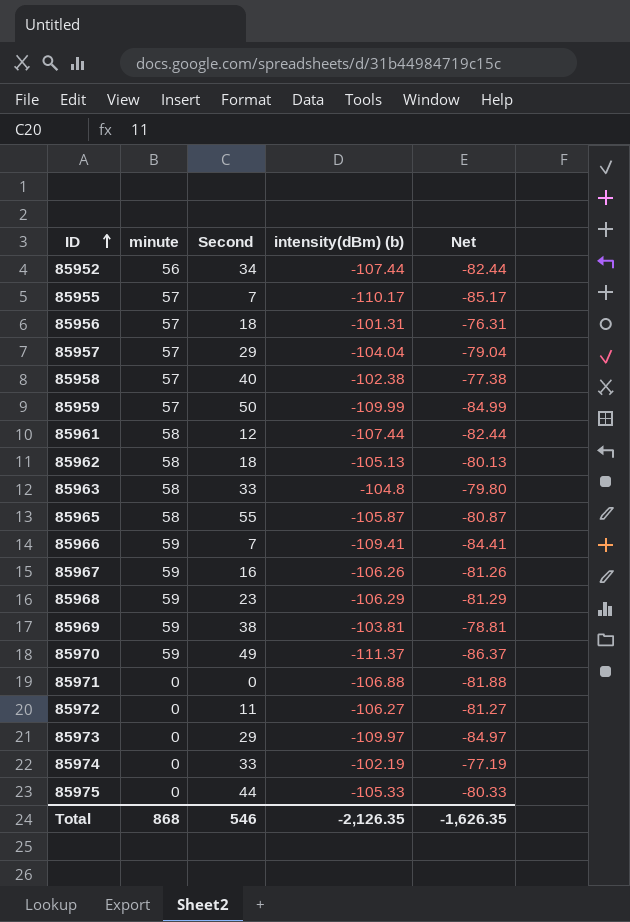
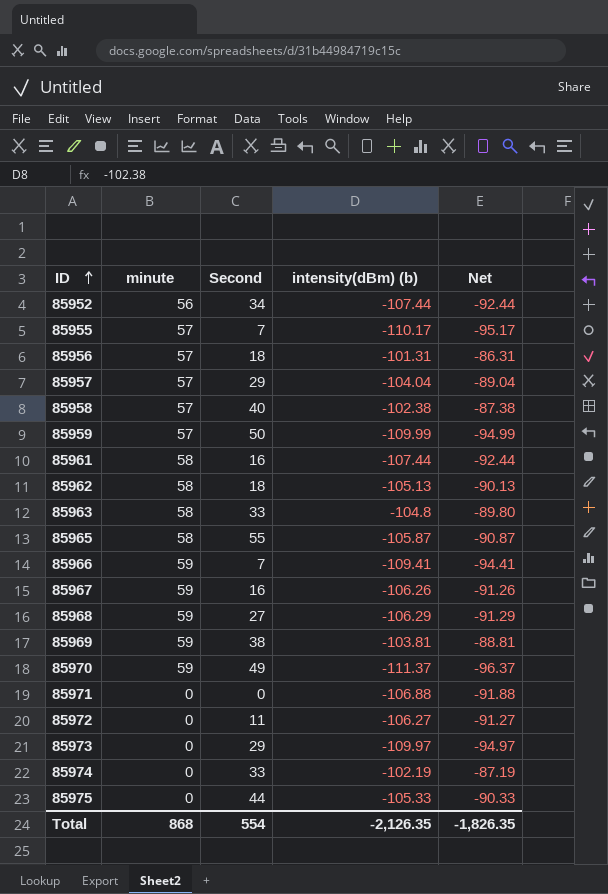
column Net | formula: [intensity(dBm) (b)] + 25 -> [intensity(dBm) (b)] + 15
85961 | Second: 12 -> 16
85968 | Second: 23 -> 27
Total | Second: 546 -> 554
Total | Net: -1,626.35 -> -1,826.35

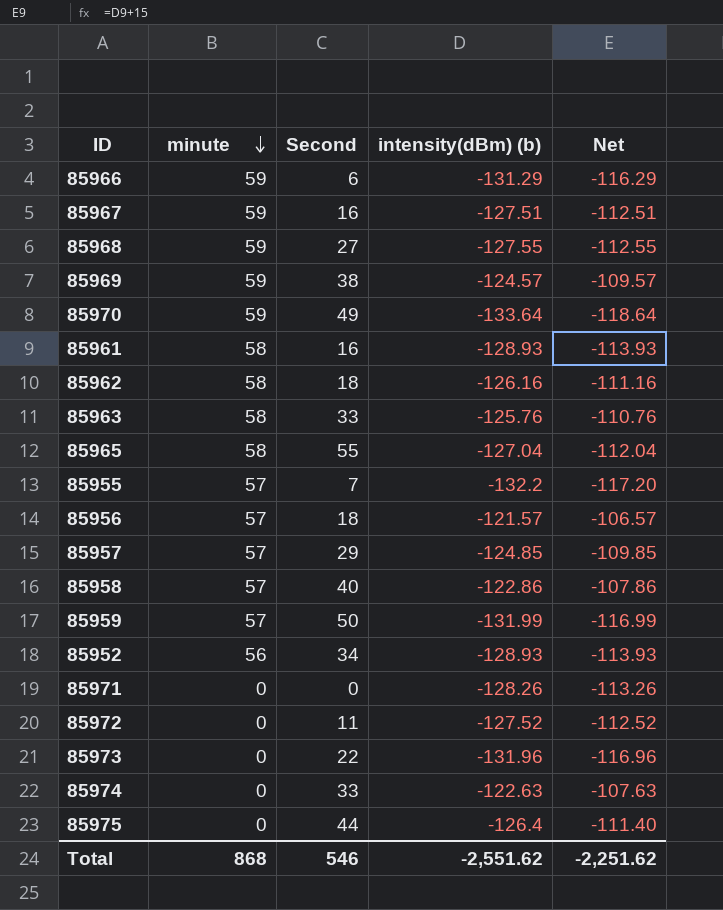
row order: ID ascending -> minute descending
85966 | Second: 7 -> 6
85966 | intensity(dBm) (b): -109.41 -> -131.29
85966 | Net: -94.41 -> -116.29
85967 | intensity(dBm) (b): -106.26 -> -127.51
85967 | Net: -91.26 -> -112.51
85968 | intensity(dBm) (b): -106.29 -> -127.55
85968 | Net: -91.29 -> -112.55
85969 | intensity(dBm) (b): -103.81 -> -124.57
85969 | Net: -88.81 -> -109.57
85970 | intensity(dBm) (b): -111.37 -> -133.64
85970 | Net: -96.37 -> -118.64
85961 | intensity(dBm) (b): -107.44 -> -128.93
85961 | Net: -92.44 -> -113.93
85962 | intensity(dBm) (b): -105.13 -> -126.16
85962 | Net: -90.13 -> -111.16
85963 | intensity(dBm) (b): -104.8 -> -125.76
85963 | Net: -89.80 -> -110.76
85965 | intensity(dBm) (b): -105.87 -> -127.04
85965 | Net: -90.87 -> -112.04
85955 | intensity(dBm) (b): -110.17 -> -132.2
85955 | Net: -95.17 -> -117.20
85956 | intensity(dBm) (b): -101.31 -> -121.57
85956 | Net: -86.31 -> -106.57
85957 | intensity(dBm) (b): -104.04 -> -124.85
85957 | Net: -89.04 -> -109.85
85958 | intensity(dBm) (b): -102.38 -> -122.86
85958 | Net: -87.38 -> -107.86
85959 | intensity(dBm) (b): -109.99 -> -131.99
85959 | Net: -94.99 -> -116.99
85952 | intensity(dBm) (b): -107.44 -> -128.93
85952 | Net: -92.44 -> -113.93
85971 | intensity(dBm) (b): -106.88 -> -128.26
85971 | Net: -91.88 -> -113.26
85972 | intensity(dBm) (b): -106.27 -> -127.52
85972 | Net: -91.27 -> -112.52
85973 | Second: 29 -> 22
85973 | intensity(dBm) (b): -109.97 -> -131.96
85973 | Net: -94.97 -> -116.96
85974 | intensity(dBm) (b): -102.19 -> -122.63
85974 | Net: -87.19 -> -107.63
85975 | intensity(dBm) (b): -105.33 -> -126.4
85975 | Net: -90.33 -> -111.40
Total | Second: 554 -> 546
Total | intensity(dBm) (b): -2,126.35 -> -2,551.62
Total | Net: -1,826.35 -> -2,251.62

